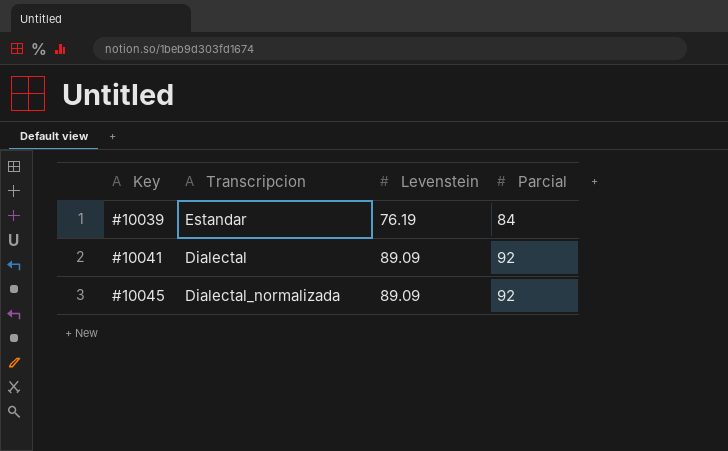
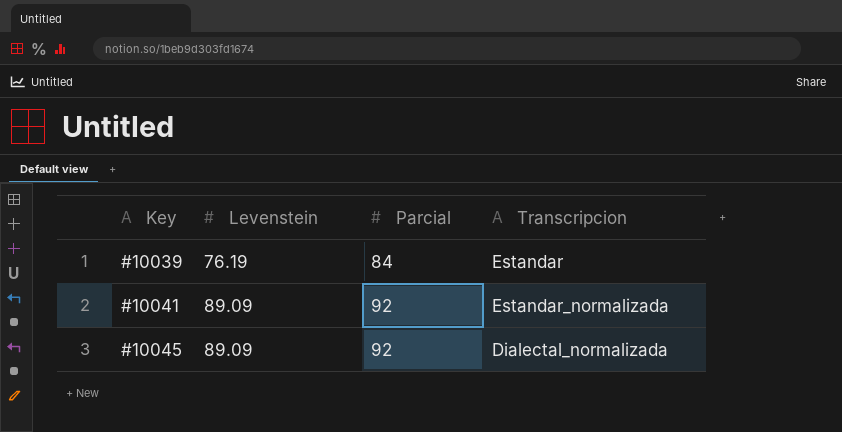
column Transcripcion | position: 2 -> 4
#10041 | Transcripcion: Dialectal -> Estandar_normalizada

